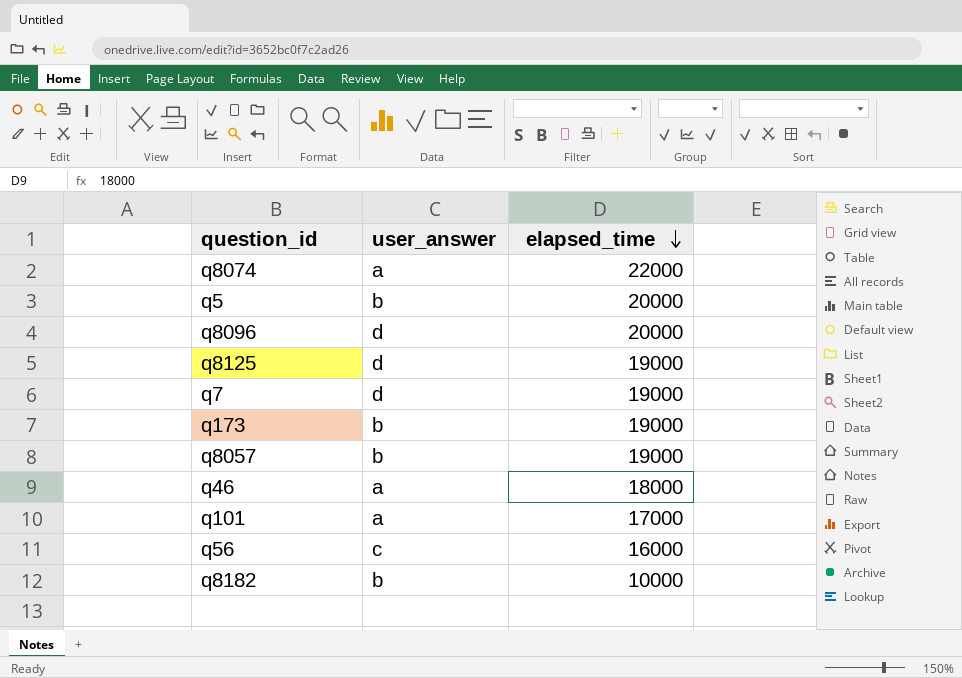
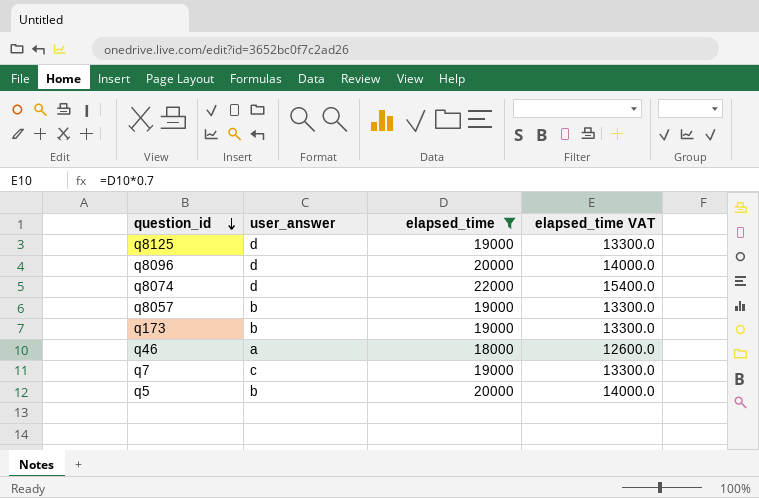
filter: none -> elapsed_time >= 18000
row order: elapsed_time descending -> question_id descending
column elapsed_time VAT | formula: none -> [elapsed_time] * 0.7
q8074 | user_answer: a -> d
q7 | user_answer: d -> c

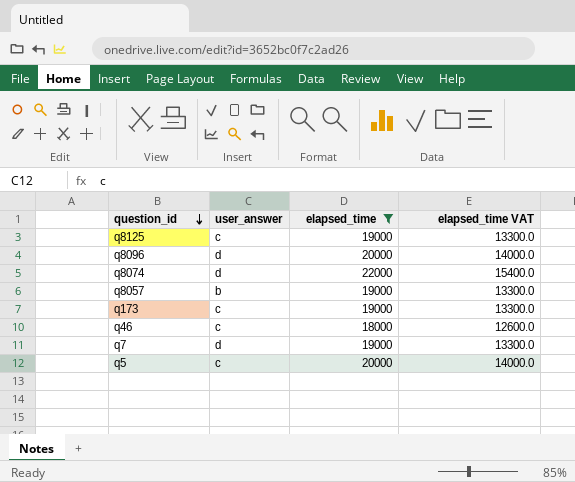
q8125 | user_answer: d -> c
q173 | user_answer: b -> c
q46 | user_answer: a -> c
q7 | user_answer: c -> d
q5 | user_answer: b -> c

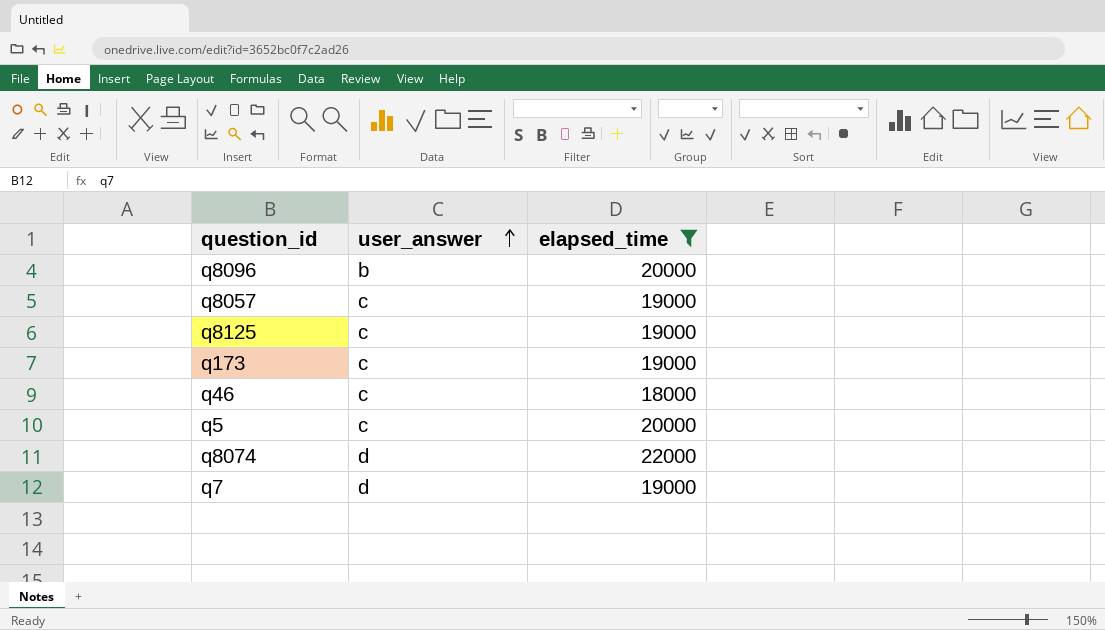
row order: question_id descending -> user_answer ascending
column elapsed_time VAT | formula: [elapsed_time] * 0.7 -> none
q8096 | user_answer: d -> b
q8057 | user_answer: b -> c

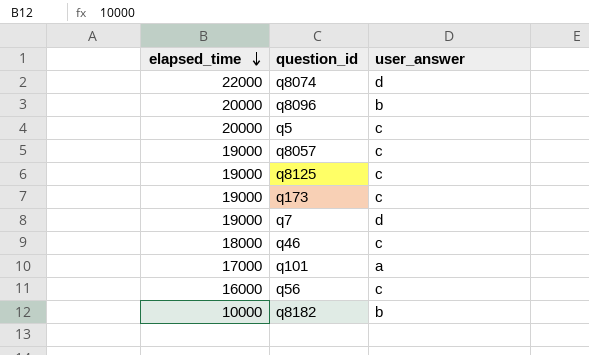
filter: elapsed_time >= 18000 -> none
row order: user_answer ascending -> elapsed_time descending
column elapsed_time | position: 3 -> 1

